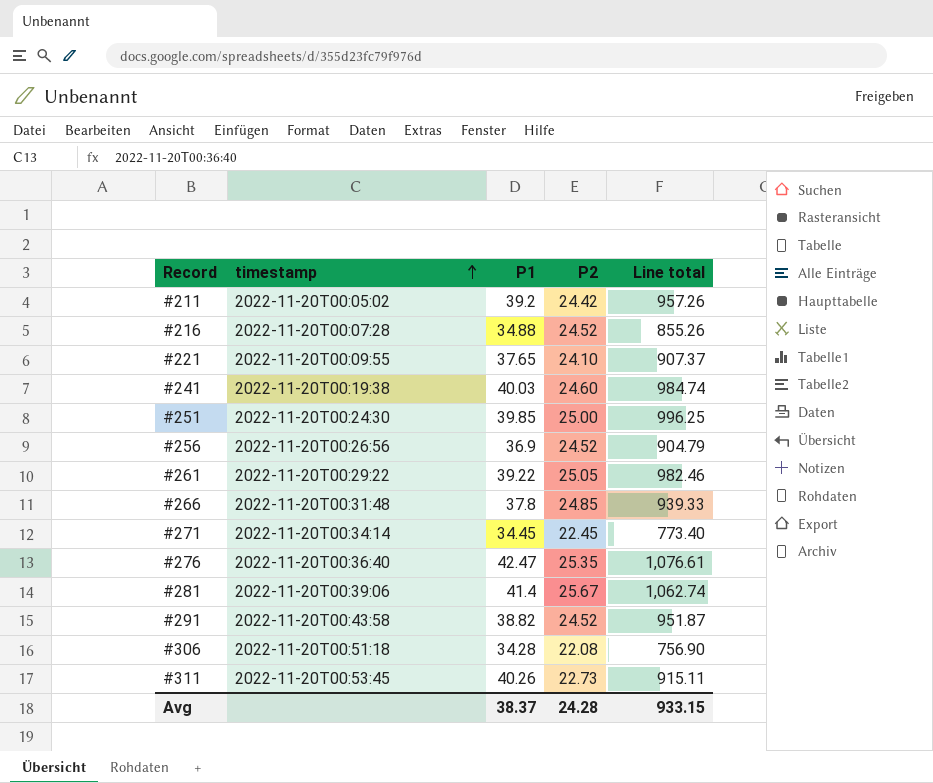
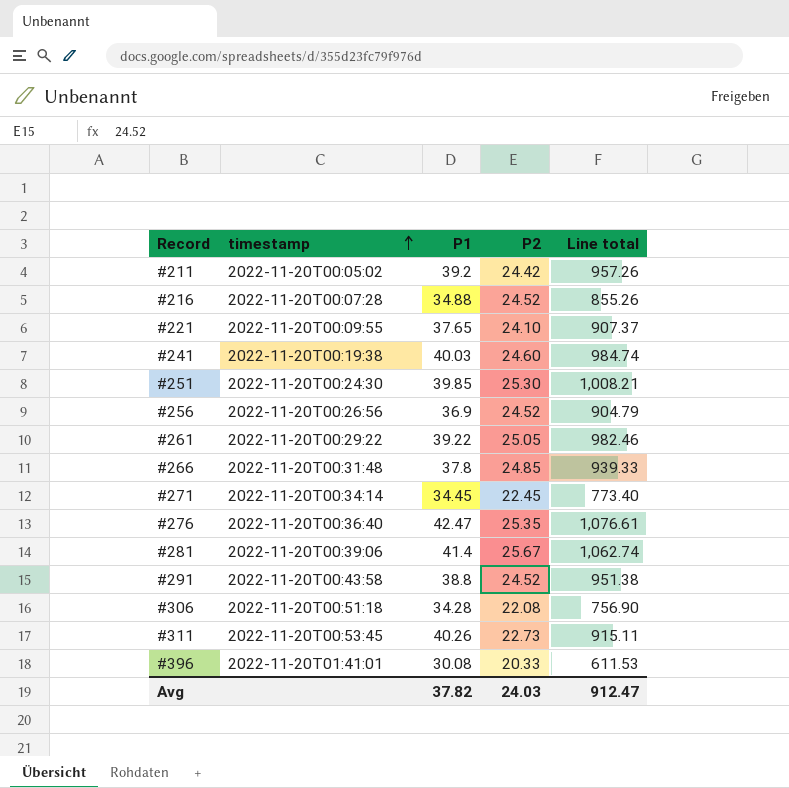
#251 | P2: 25.00 -> 25.30
#251 | Line total: 996.25 -> 1,008.21
#291 | P1: 38.82 -> 38.8
#291 | Line total: 951.87 -> 951.38
row #396: none -> 2022-11-20T01:41:01 | 30.08 | 20.33 | 611.53
Avg | P1: 38.37 -> 37.82
Avg | P2: 24.28 -> 24.03
Avg | Line total: 933.15 -> 912.47

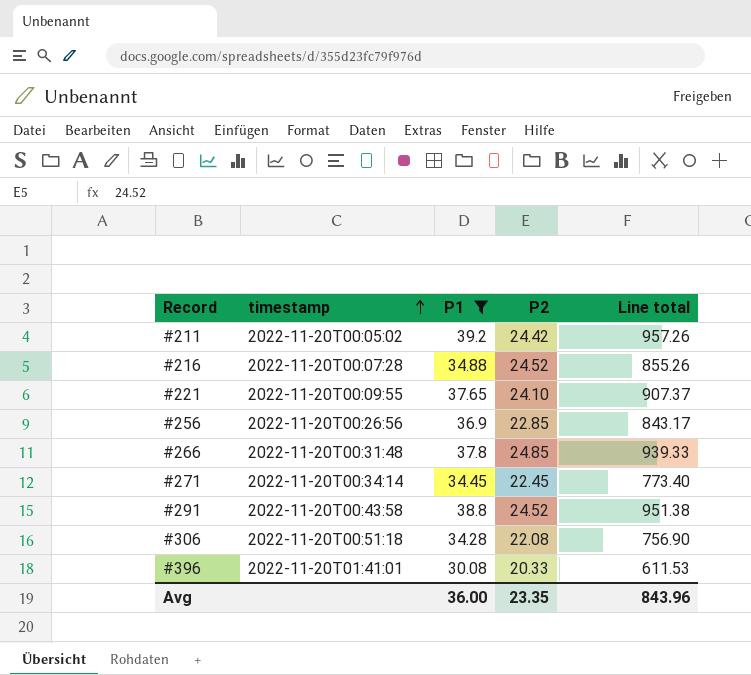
filter: none -> P1 <= 39.2
#256 | P2: 24.52 -> 22.85
#256 | Line total: 904.79 -> 843.17
Avg | P1: 37.82 -> 36.00
Avg | P2: 24.03 -> 23.35
Avg | Line total: 912.47 -> 843.96

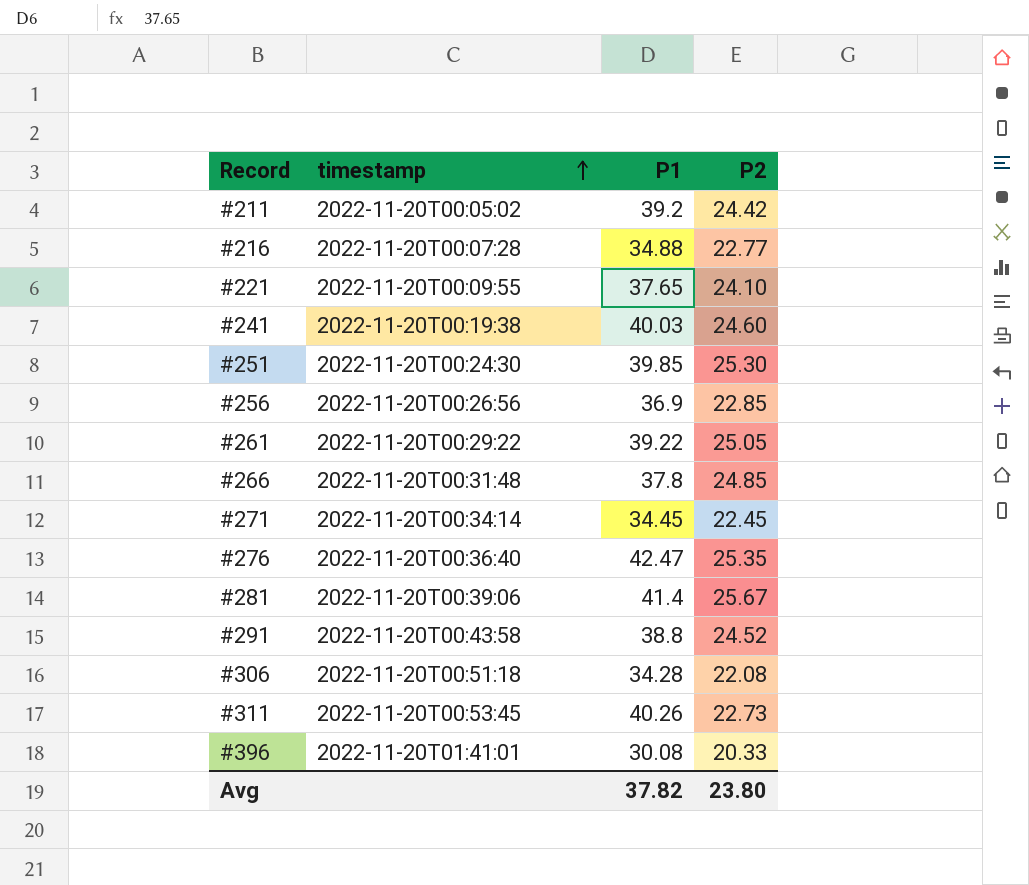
filter: P1 <= 39.2 -> none
column Line total | formula: [P1] * [P2] -> none
#216 | P2: 24.52 -> 22.77
Avg | P1: 36.00 -> 37.82
Avg | P2: 23.35 -> 23.80

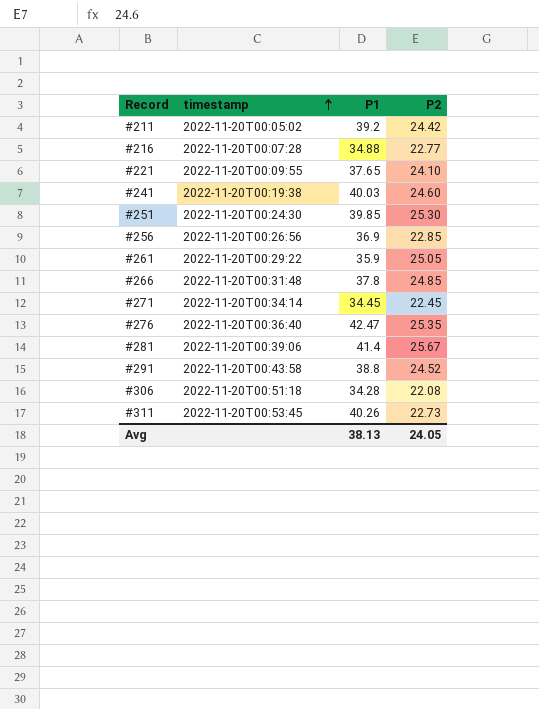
row #396: 2022-11-20T01:41:01 | 30.08 | 20.33 -> none
#261 | P1: 39.22 -> 35.9
Avg | P1: 37.82 -> 38.13
Avg | P2: 23.80 -> 24.05

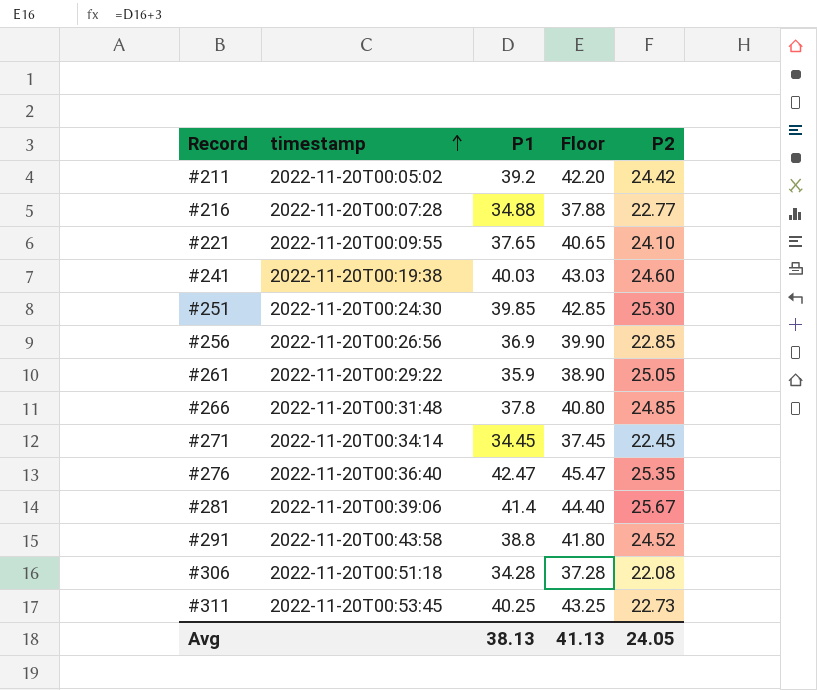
column Floor | formula: none -> [P1] + 3
#311 | P1: 40.26 -> 40.25

